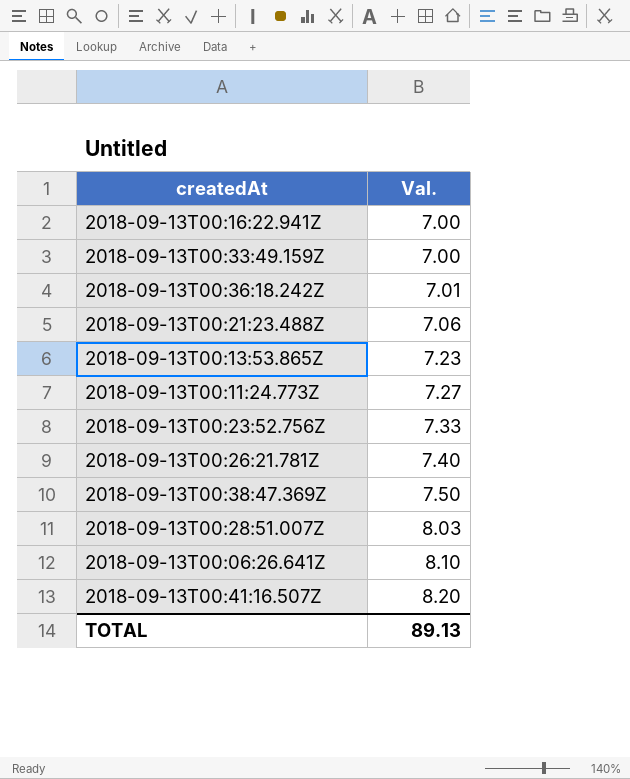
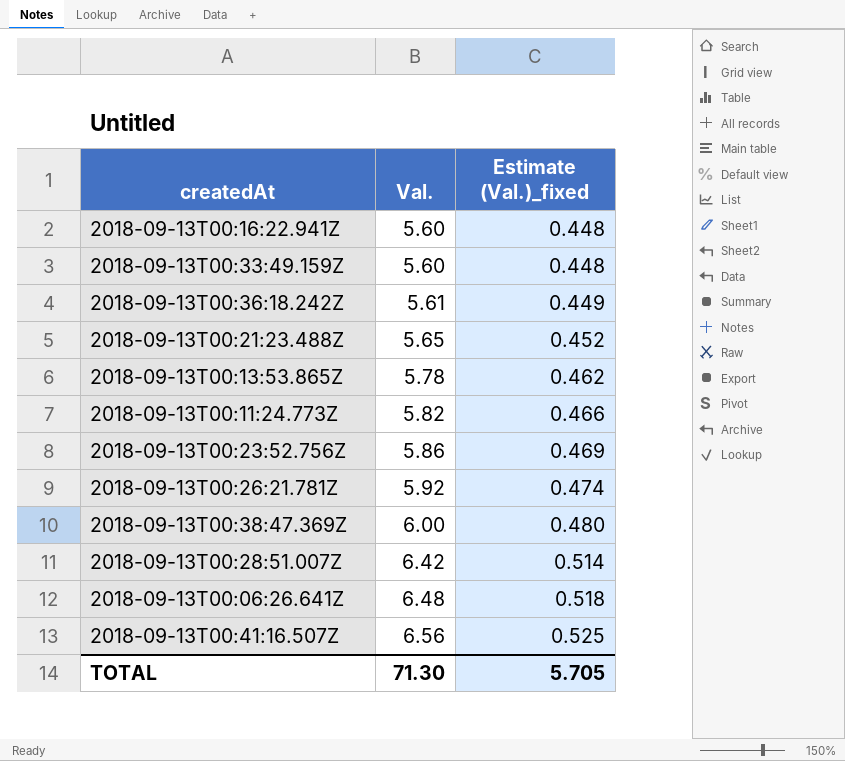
column Estimate (Val.)_fixed | formula: none -> [Val.] * 0.08
2018-09-13T00:16:22.941Z | Val.: 7.00 -> 5.60
2018-09-13T00:33:49.159Z | Val.: 7.00 -> 5.60
2018-09-13T00:36:18.242Z | Val.: 7.01 -> 5.61
2018-09-13T00:21:23.488Z | Val.: 7.06 -> 5.65
2018-09-13T00:13:53.865Z | Val.: 7.23 -> 5.78
2018-09-13T00:11:24.773Z | Val.: 7.27 -> 5.82
2018-09-13T00:23:52.756Z | Val.: 7.33 -> 5.86
2018-09-13T00:26:21.781Z | Val.: 7.40 -> 5.92
2018-09-13T00:38:47.369Z | Val.: 7.50 -> 6.00
2018-09-13T00:28:51.007Z | Val.: 8.03 -> 6.42
2018-09-13T00:06:26.641Z | Val.: 8.10 -> 6.48
2018-09-13T00:41:16.507Z | Val.: 8.20 -> 6.56
TOTAL | Val.: 89.13 -> 71.30

